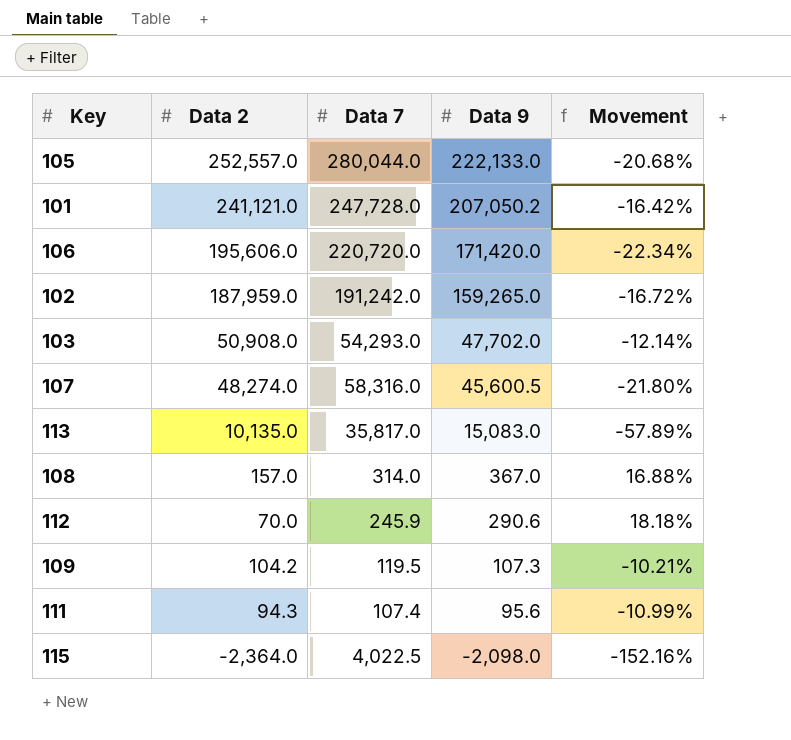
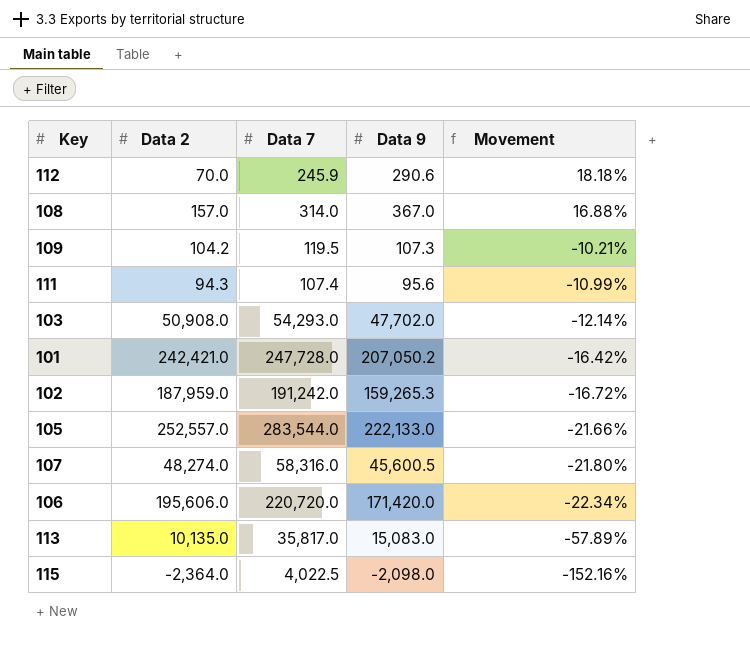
row order: Data 9 descending -> Movement descending
101 | Data 2: 241,121.0 -> 242,421.0
102 | Data 9: 159,265.0 -> 159,265.3
105 | Data 7: 280,044.0 -> 283,544.0
105 | Movement: -20.68% -> -21.66%

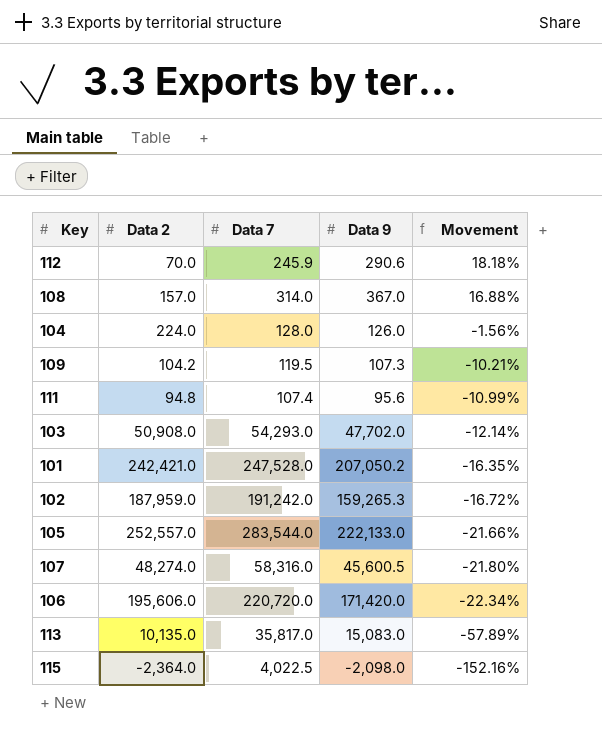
row 104: none -> 224.0 | 128.0 | 126.0 | -1.56%
111 | Data 2: 94.3 -> 94.8
101 | Data 7: 247,728.0 -> 247,528.0
101 | Movement: -16.42% -> -16.35%

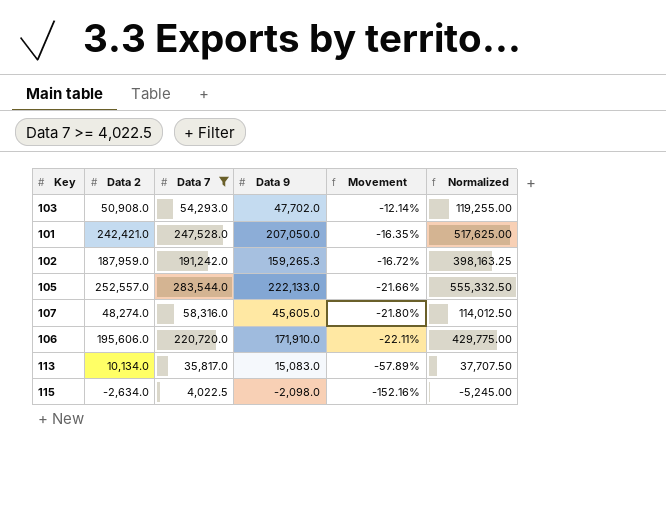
filter: none -> Data 7 >= 4,022.5
column Normalized | formula: none -> [Data 9] * 2.5
101 | Data 9: 207,050.2 -> 207,050.0
107 | Data 9: 45,600.5 -> 45,605.0
106 | Data 9: 171,420.0 -> 171,910.0
106 | Movement: -22.34% -> -22.11%
113 | Data 2: 10,135.0 -> 10,134.0
115 | Data 2: -2,364.0 -> -2,634.0

